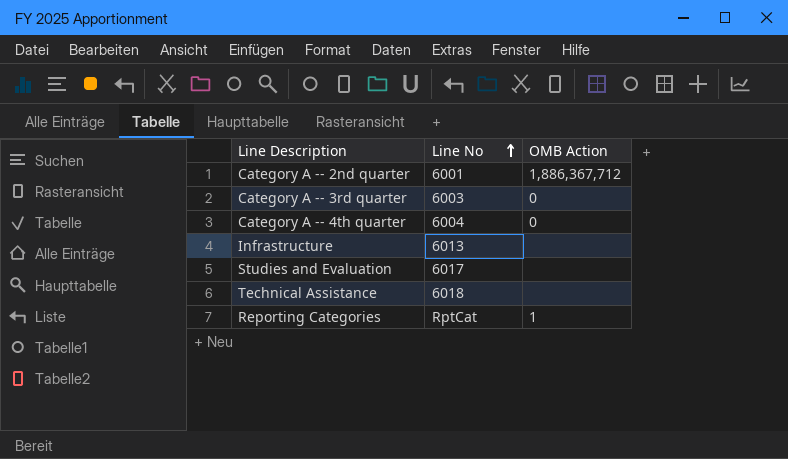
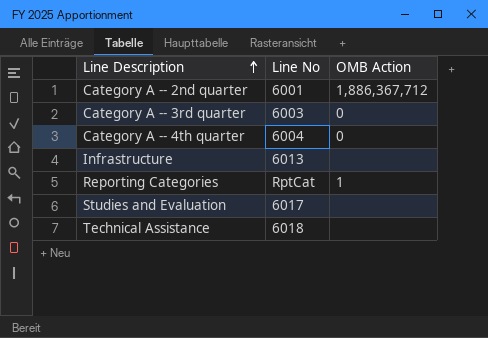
row order: Line No ascending -> Line Description ascending

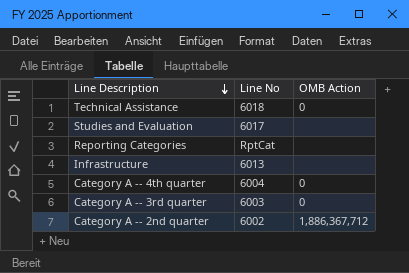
row order: Line Description ascending -> Line Description descending
Technical Assistance | OMB Action: none -> 0
Reporting Categories | OMB Action: 1 -> none
Category A -- 2nd quarter | Line No: 6001 -> 6002

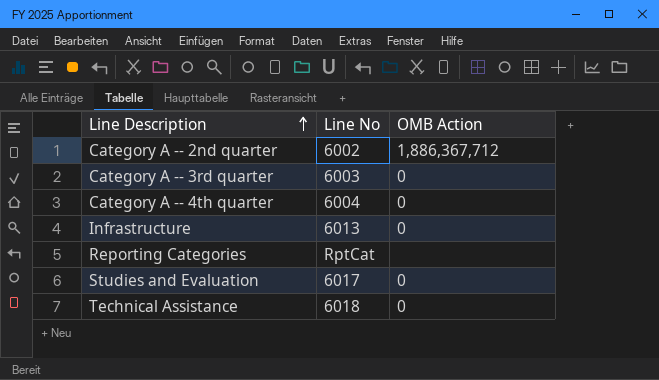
row order: Line Description descending -> Line Description ascending
Infrastructure | OMB Action: none -> 0
Studies and Evaluation | OMB Action: none -> 0

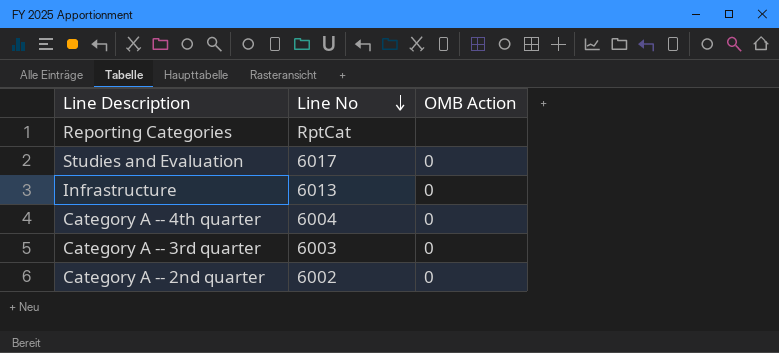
row order: Line Description ascending -> Line No descending
row Technical Assistance: 6018 | 0 -> none
Category A -- 2nd quarter | OMB Action: 1,886,367,712 -> 0

